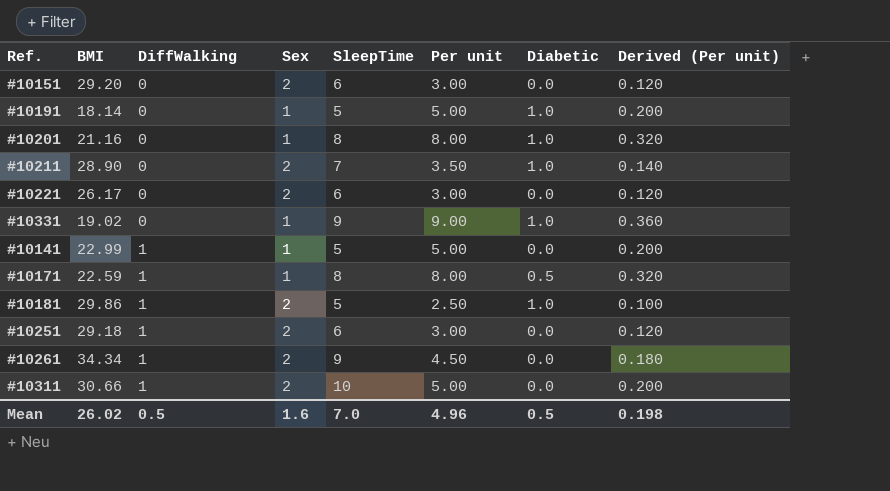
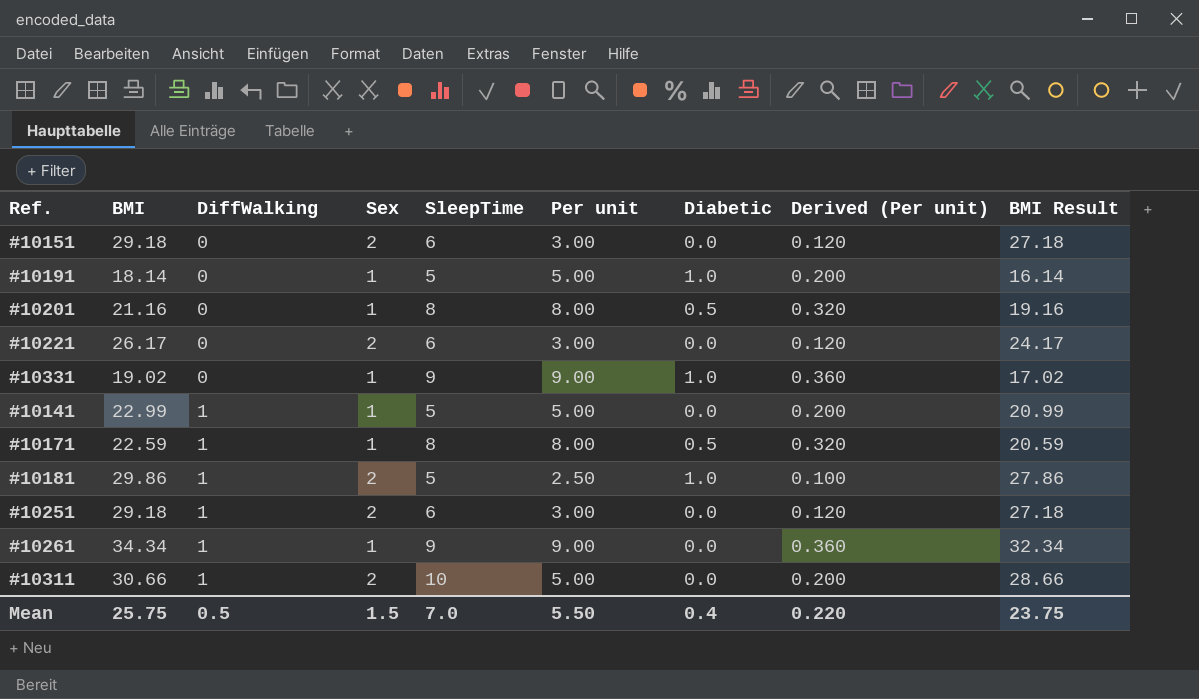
column BMI Result | formula: none -> [BMI] - 2
row #10211: 28.90 | 0 | 2 | 7 | 3.50 | 1.0 | 0.140 -> none
#10151 | BMI: 29.20 -> 29.18
#10201 | Diabetic: 1.0 -> 0.5
#10261 | Sex: 2 -> 1
#10261 | Per unit: 4.50 -> 9.00
#10261 | Derived (Per unit): 0.180 -> 0.360
Mean | BMI: 26.02 -> 25.75
Mean | Sex: 1.6 -> 1.5
Mean | Per unit: 4.96 -> 5.50
Mean | Diabetic: 0.5 -> 0.4
Mean | Derived (Per unit): 0.198 -> 0.220

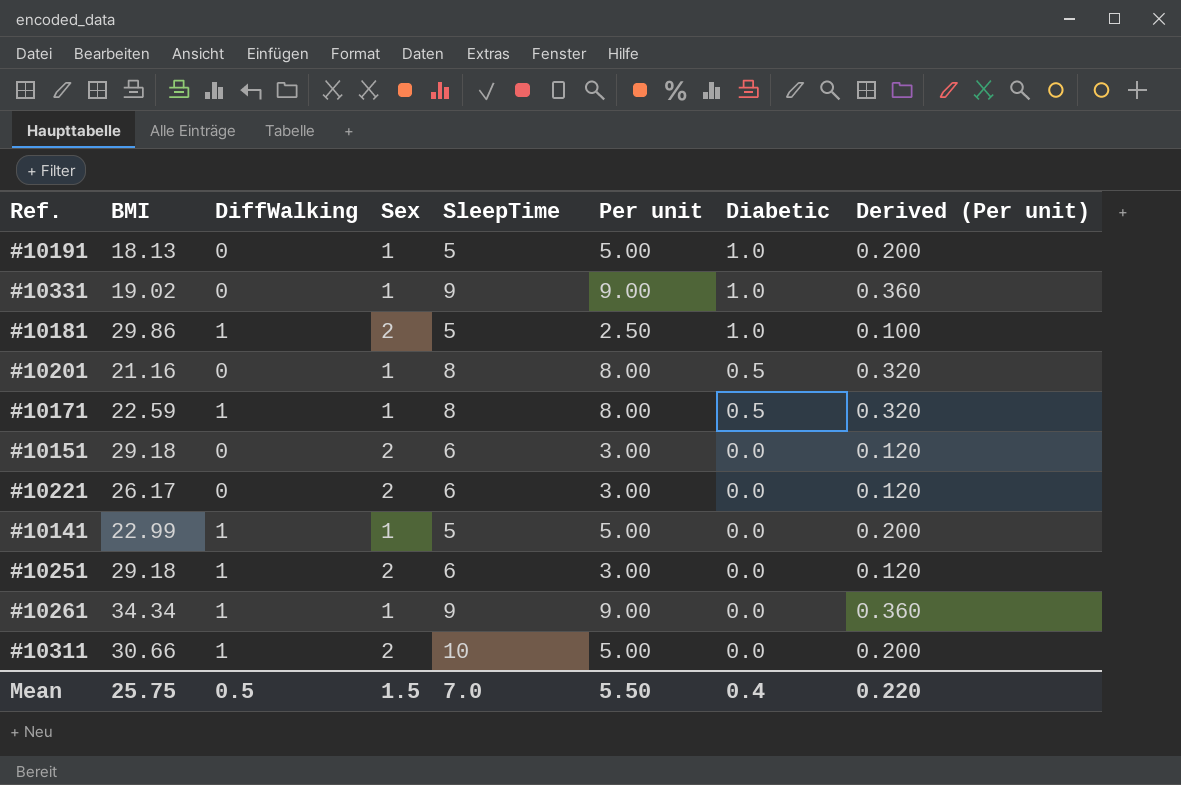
row order: DiffWalking ascending -> Diabetic descending
column BMI Result | formula: [BMI] - 2 -> none
#10191 | BMI: 18.14 -> 18.13

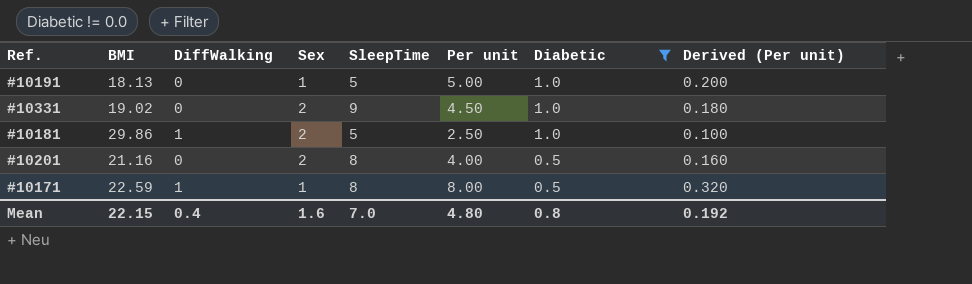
filter: none -> Diabetic != 0.0
#10331 | Sex: 1 -> 2
#10331 | Per unit: 9.00 -> 4.50
#10331 | Derived (Per unit): 0.360 -> 0.180
#10201 | Sex: 1 -> 2
#10201 | Per unit: 8.00 -> 4.00
#10201 | Derived (Per unit): 0.320 -> 0.160
Mean | BMI: 25.75 -> 22.15
Mean | DiffWalking: 0.5 -> 0.4
Mean | Sex: 1.5 -> 1.6
Mean | Per unit: 5.50 -> 4.80
Mean | Diabetic: 0.4 -> 0.8
Mean | Derived (Per unit): 0.220 -> 0.192

